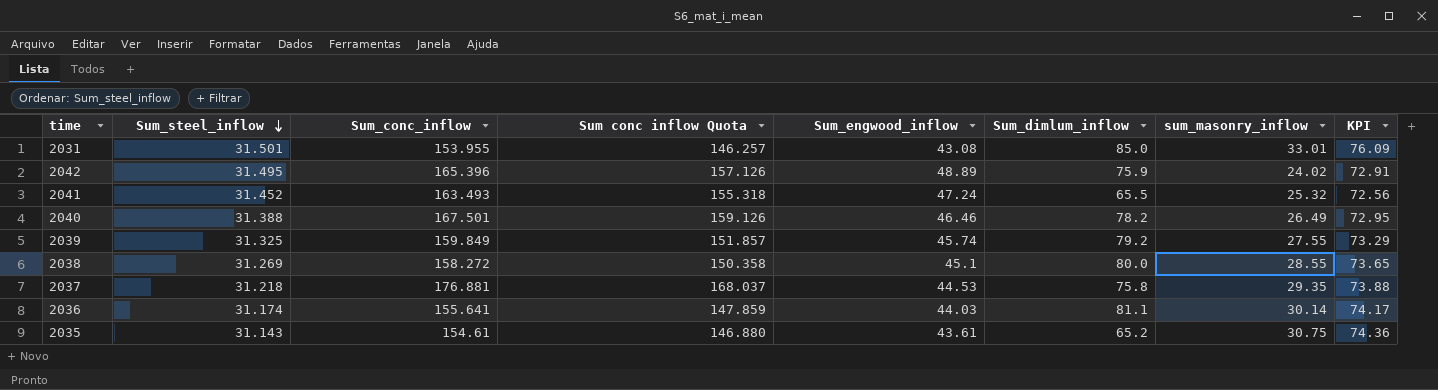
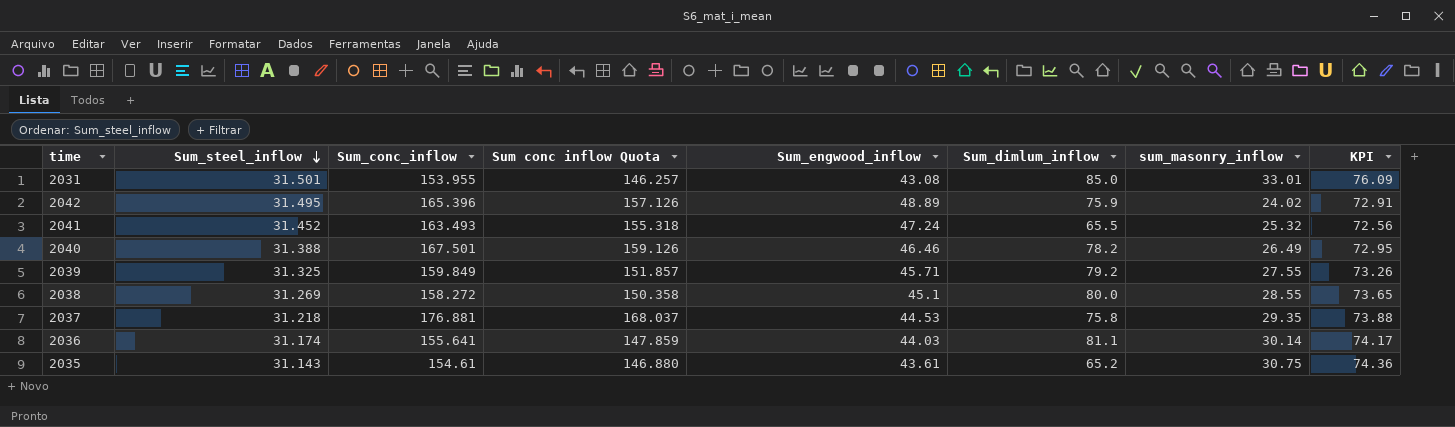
2039 | Sum_engwood_inflow: 45.74 -> 45.71
2039 | KPI: 73.29 -> 73.26

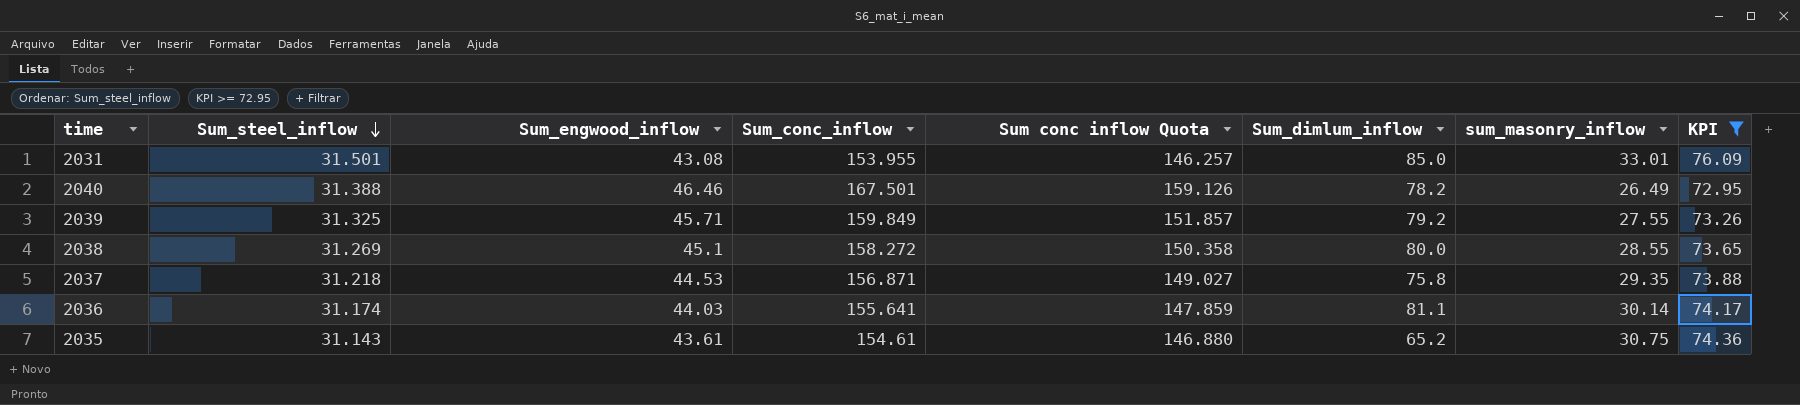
filter: none -> KPI >= 72.95
column Sum_engwood_inflow | position: 5 -> 3
2037 | Sum_conc_inflow: 176.881 -> 156.871
2037 | Sum conc inflow Quota: 168.037 -> 149.027

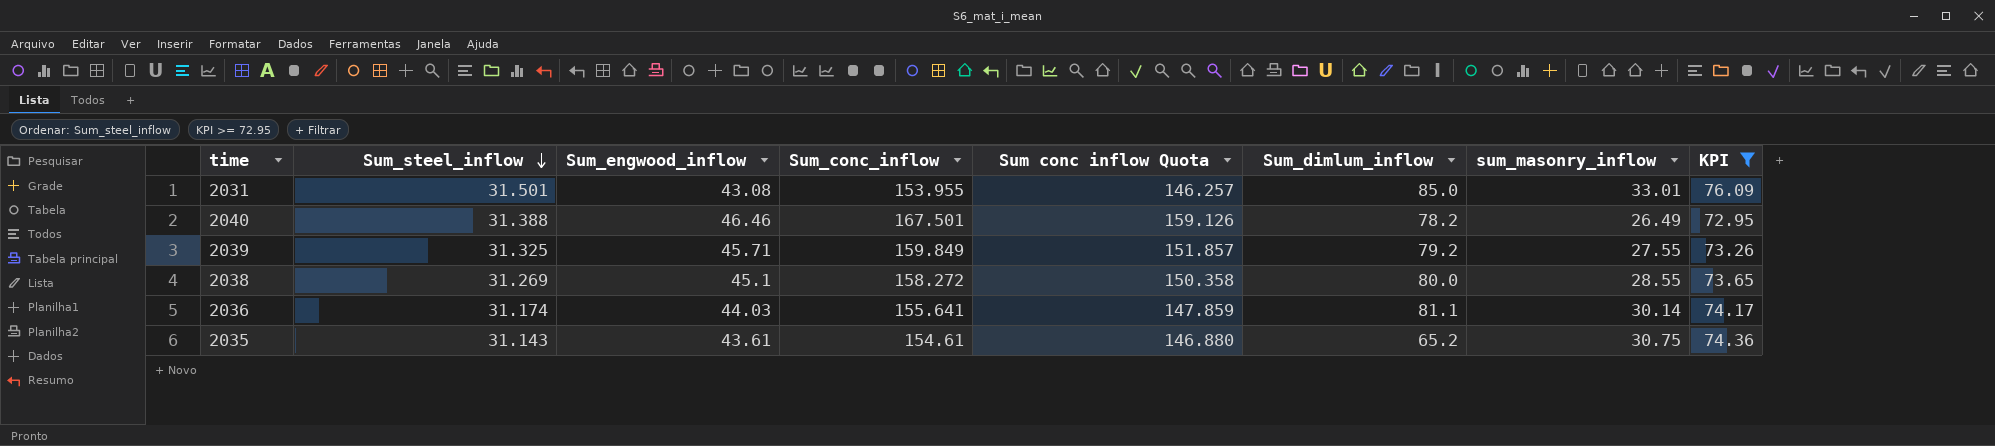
row 2037: 31.218 | 44.53 | 156.871 | 149.027 | 75.8 | 29.35 | 73.88 -> none

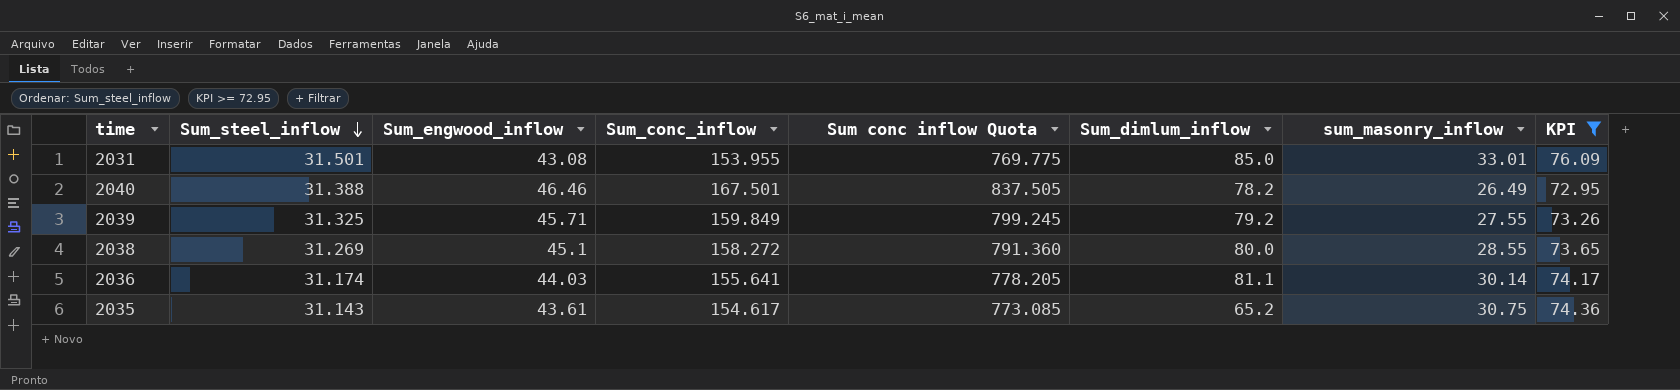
column Sum conc inflow Quota | formula: [Sum_conc_inflow] * 0.95 -> [Sum_conc_inflow] * 5
2035 | Sum_conc_inflow: 154.61 -> 154.617

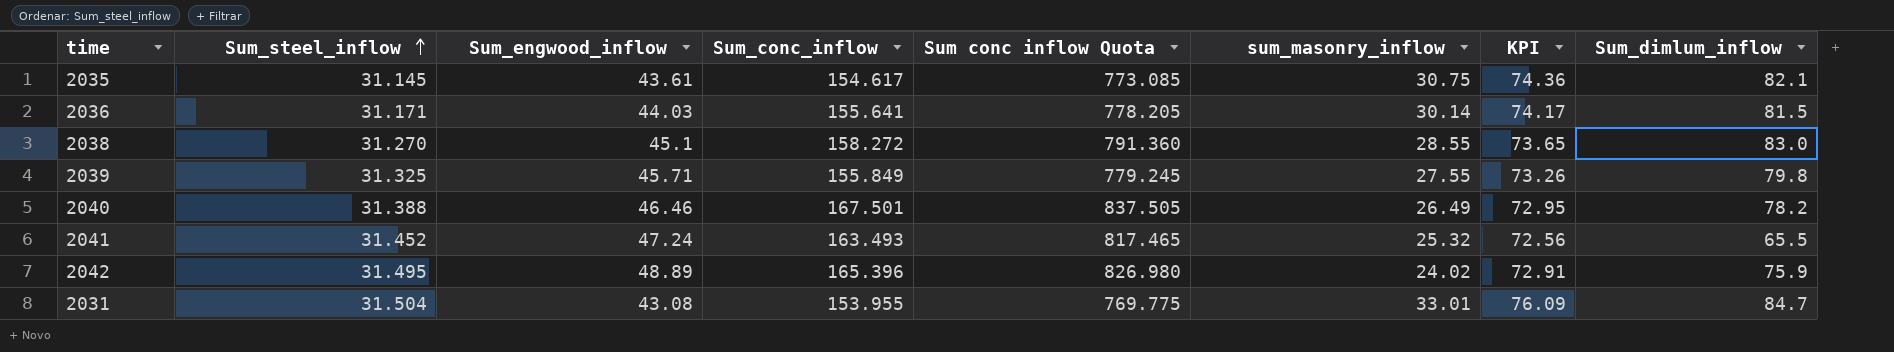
filter: KPI >= 72.95 -> none
row order: Sum_steel_inflow descending -> Sum_steel_inflow ascending
column Sum_dimlum_inflow | position: 6 -> 8
2035 | Sum_steel_inflow: 31.143 -> 31.145
2035 | Sum_dimlum_inflow: 65.2 -> 82.1
2036 | Sum_steel_inflow: 31.174 -> 31.171
2036 | Sum_dimlum_inflow: 81.1 -> 81.5
2038 | Sum_steel_inflow: 31.269 -> 31.270
2038 | Sum_dimlum_inflow: 80.0 -> 83.0
2039 | Sum_conc_inflow: 159.849 -> 155.849
2039 | Sum conc inflow Quota: 799.245 -> 779.245
2039 | Sum_dimlum_inflow: 79.2 -> 79.8
2031 | Sum_steel_inflow: 31.501 -> 31.504
2031 | Sum_dimlum_inflow: 85.0 -> 84.7

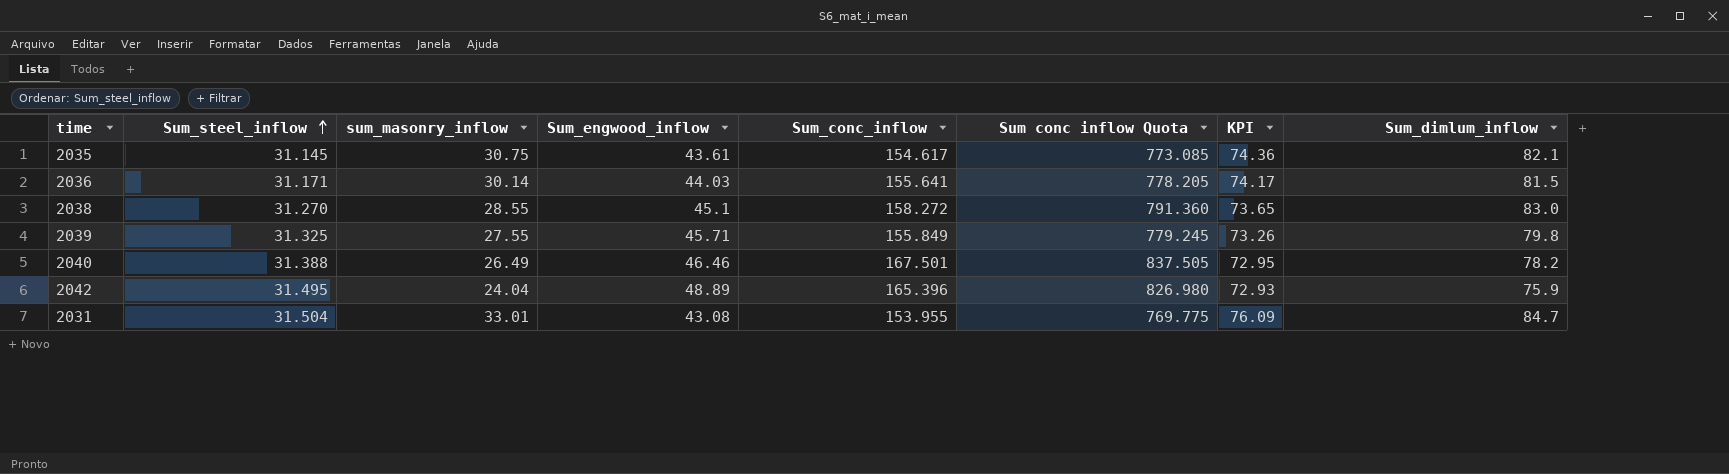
column sum_masonry_inflow | position: 6 -> 3
row 2041: 31.452 | 47.24 | 163.493 | 817.465 | 25.32 | 72.56 | 65.5 -> none
2042 | sum_masonry_inflow: 24.02 -> 24.04
2042 | KPI: 72.91 -> 72.93

